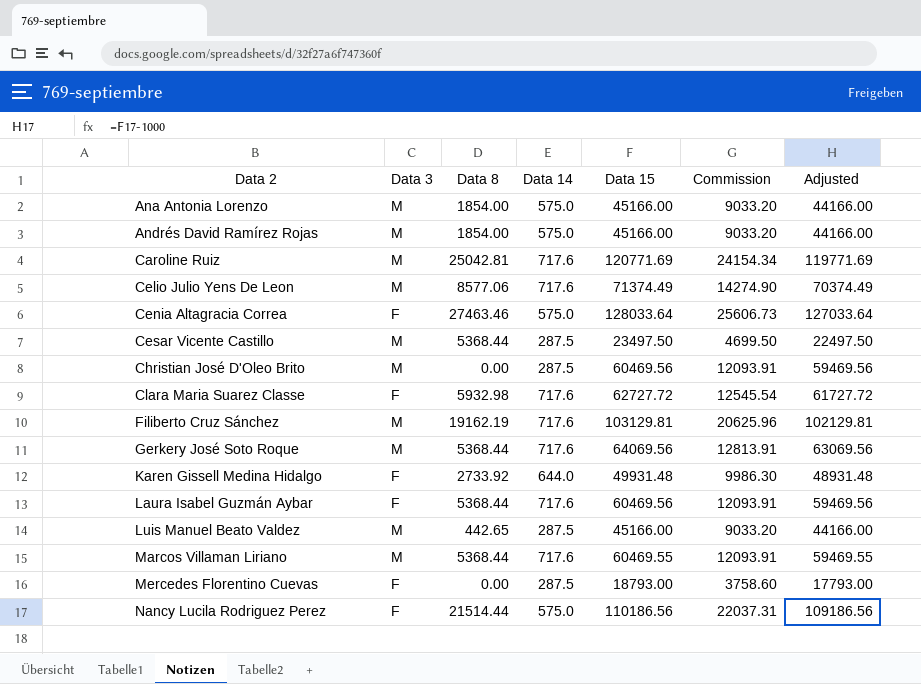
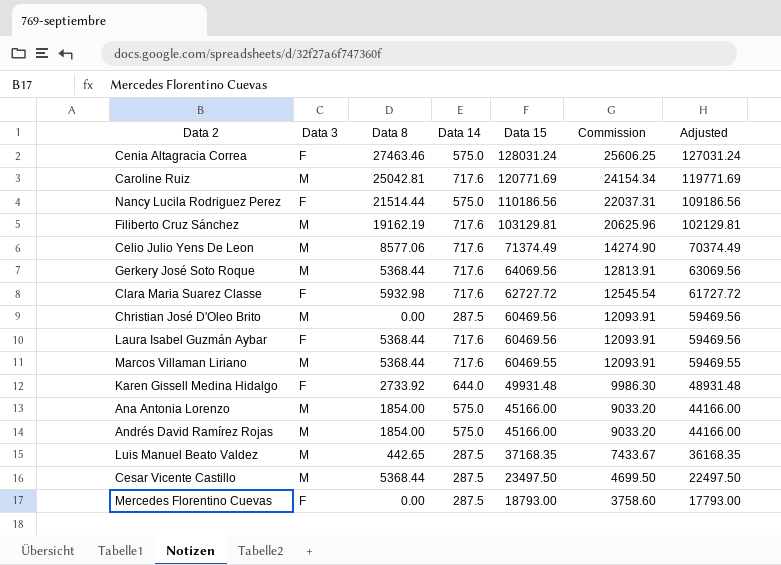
row order: Data 2 ascending -> Data 15 descending
Cenia Altagracia Correa | Data 15: 128033.64 -> 128031.24
Cenia Altagracia Correa | Commission: 25606.73 -> 25606.25
Cenia Altagracia Correa | Adjusted: 127033.64 -> 127031.24
Luis Manuel Beato Valdez | Data 15: 45166.00 -> 37168.35
Luis Manuel Beato Valdez | Commission: 9033.20 -> 7433.67
Luis Manuel Beato Valdez | Adjusted: 44166.00 -> 36168.35

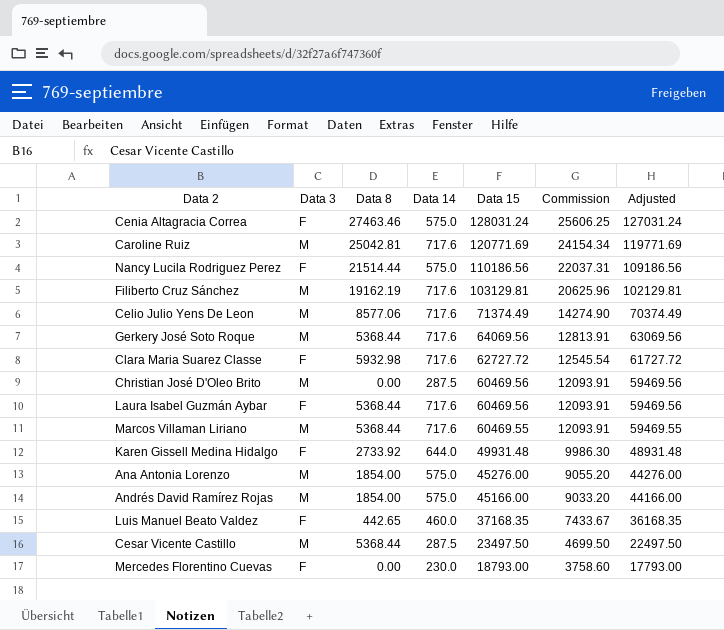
Ana Antonia Lorenzo | Data 15: 45166.00 -> 45276.00
Ana Antonia Lorenzo | Commission: 9033.20 -> 9055.20
Ana Antonia Lorenzo | Adjusted: 44166.00 -> 44276.00
Luis Manuel Beato Valdez | Data 3: M -> F
Luis Manuel Beato Valdez | Data 14: 287.5 -> 460.0
Mercedes Florentino Cuevas | Data 14: 287.5 -> 230.0

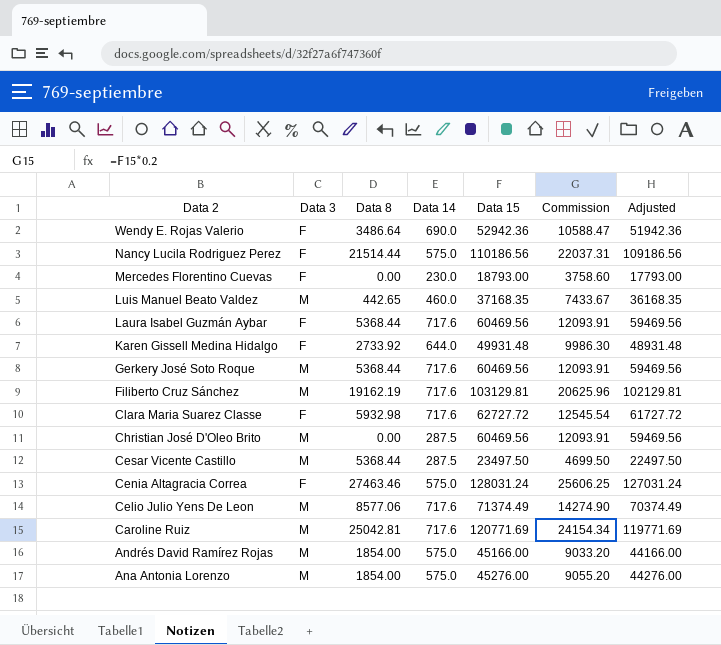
row order: Data 15 descending -> Data 2 descending
row Marcos Villaman Liriano: M | 5368.44 | 717.6 | 60469.55 | 12093.91 | 59469.55 -> none
row Wendy E. Rojas Valerio: none -> F | 3486.64 | 690.0 | 52942.36 | 10588.47 | 51942.36
Luis Manuel Beato Valdez | Data 3: F -> M
Gerkery José Soto Roque | Data 15: 64069.56 -> 60469.56
Gerkery José Soto Roque | Commission: 12813.91 -> 12093.91
Gerkery José Soto Roque | Adjusted: 63069.56 -> 59469.56

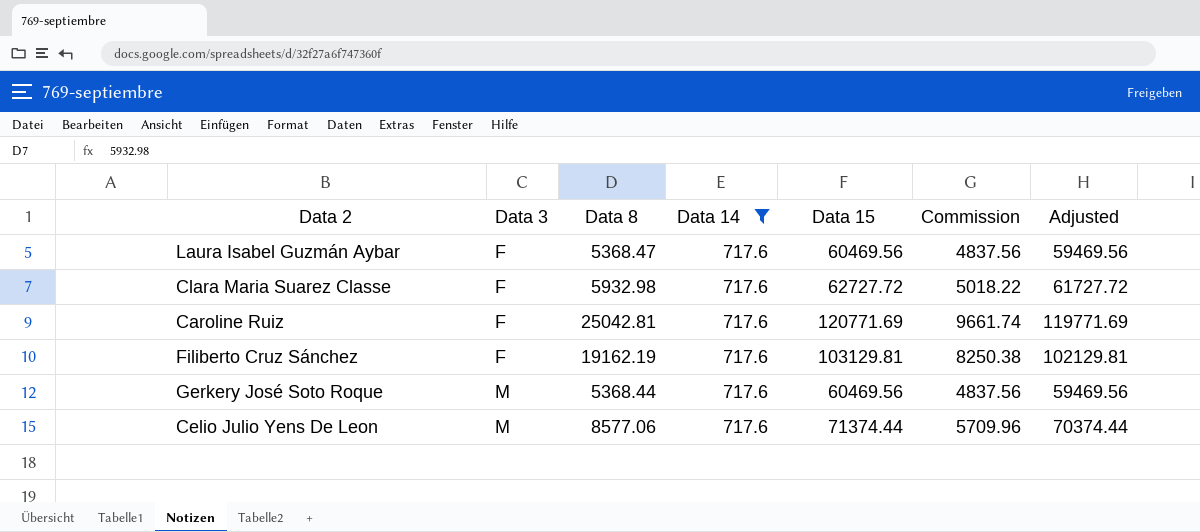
filter: none -> Data 14 = 717.6
row order: Data 2 descending -> Data 3 ascending
column Commission | formula: [Data 15] * 0.2 -> [Data 15] * 0.08
Laura Isabel Guzmán Aybar | Data 8: 5368.44 -> 5368.47
Caroline Ruiz | Data 3: M -> F
Filiberto Cruz Sánchez | Data 3: M -> F
Celio Julio Yens De Leon | Data 15: 71374.49 -> 71374.44
Celio Julio Yens De Leon | Adjusted: 70374.49 -> 70374.44

